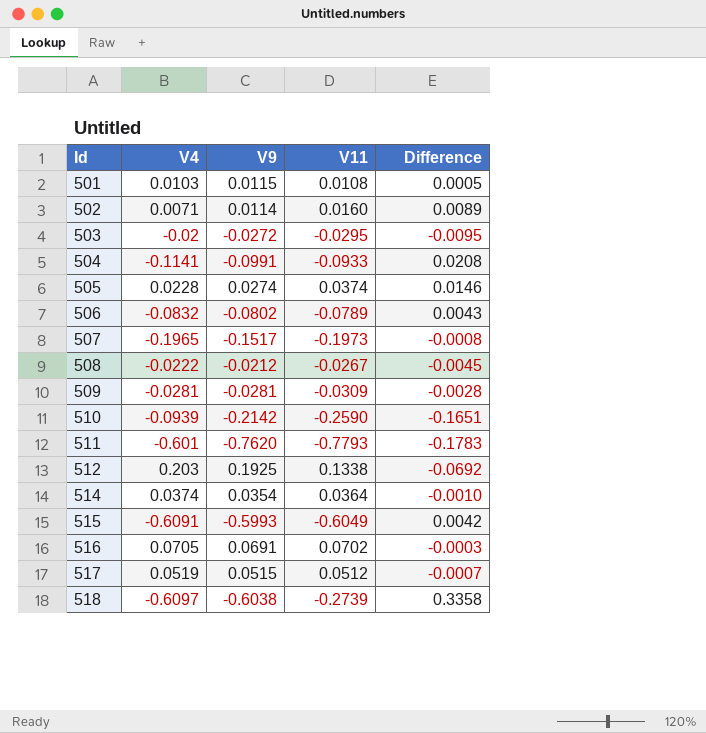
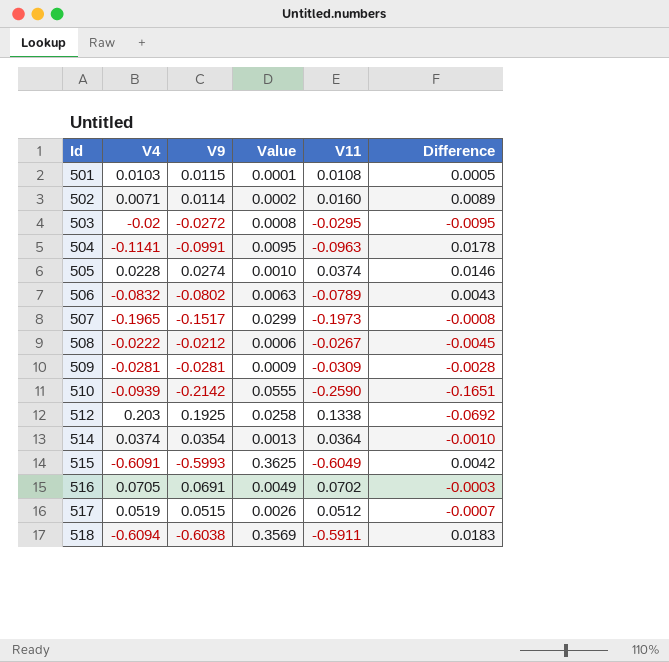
column Value | formula: none -> [V9] * [V11]
row 511: -0.601 | -0.7620 | -0.7793 | -0.1783 -> none
504 | V11: -0.0933 -> -0.0963
504 | Difference: 0.0208 -> 0.0178
518 | V4: -0.6097 -> -0.6094
518 | V11: -0.2739 -> -0.5911
518 | Difference: 0.3358 -> 0.0183

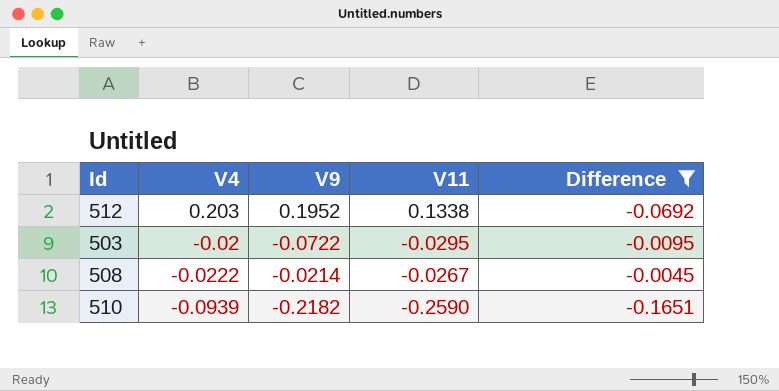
filter: none -> Difference <= -0.0045
row order: Id ascending -> V4 descending
column Value | formula: [V9] * [V11] -> none
512 | V9: 0.1925 -> 0.1952
503 | V9: -0.0272 -> -0.0722
508 | V9: -0.0212 -> -0.0214
510 | V9: -0.2142 -> -0.2182

